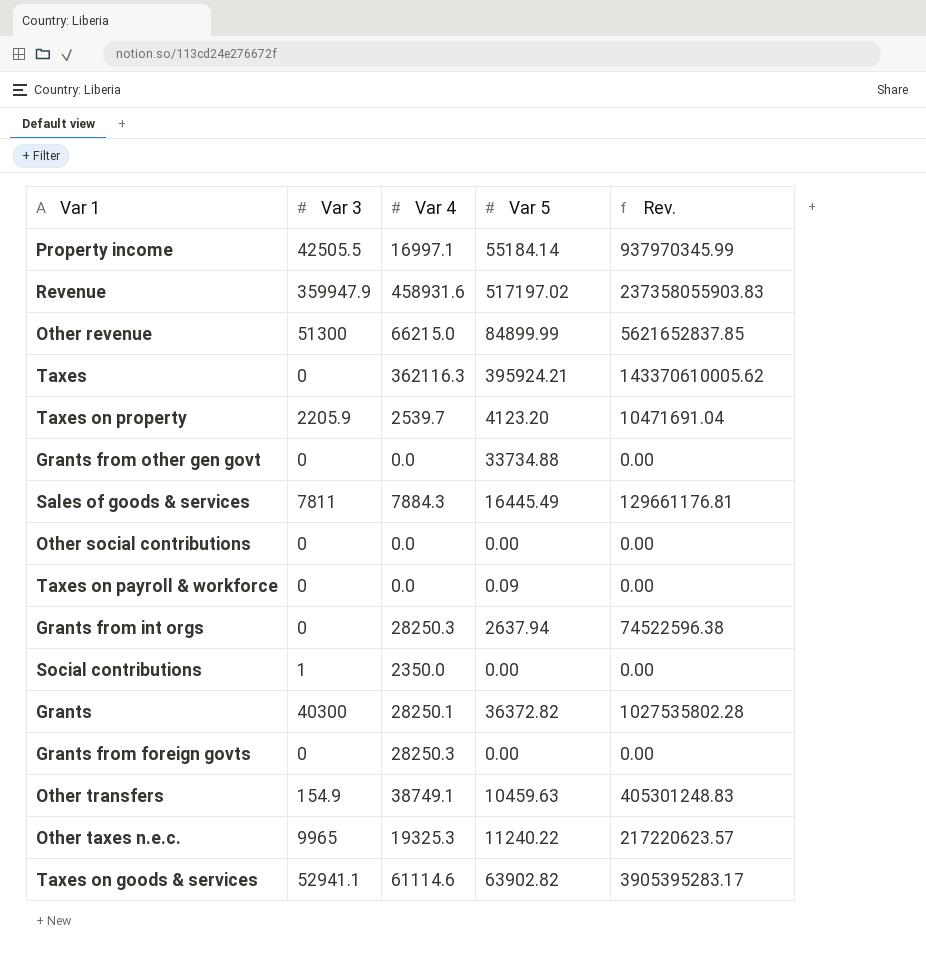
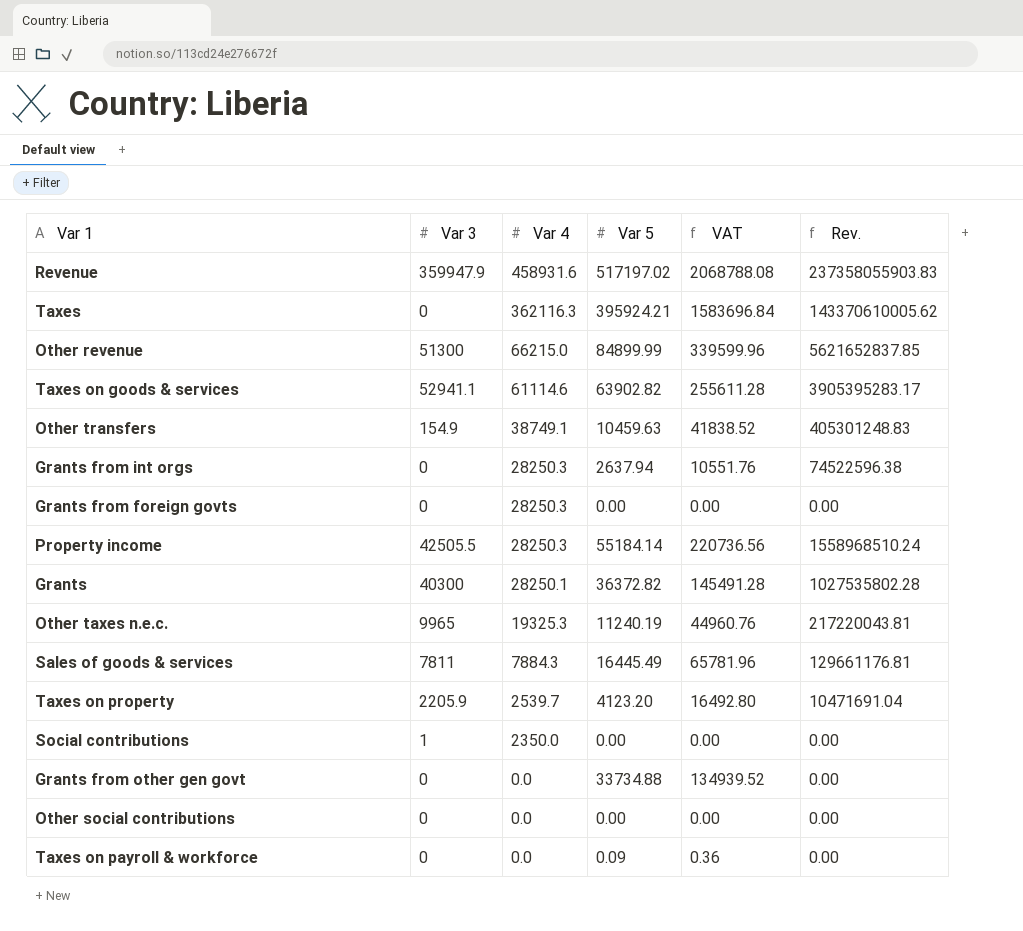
row order: none -> Var 4 descending
column VAT | formula: none -> [Var 5] * 4
Property income | Var 4: 16997.1 -> 28250.3
Property income | Rev.: 937970345.99 -> 1558968510.24
Other taxes n.e.c. | Var 5: 11240.22 -> 11240.19
Other taxes n.e.c. | Rev.: 217220623.57 -> 217220043.81

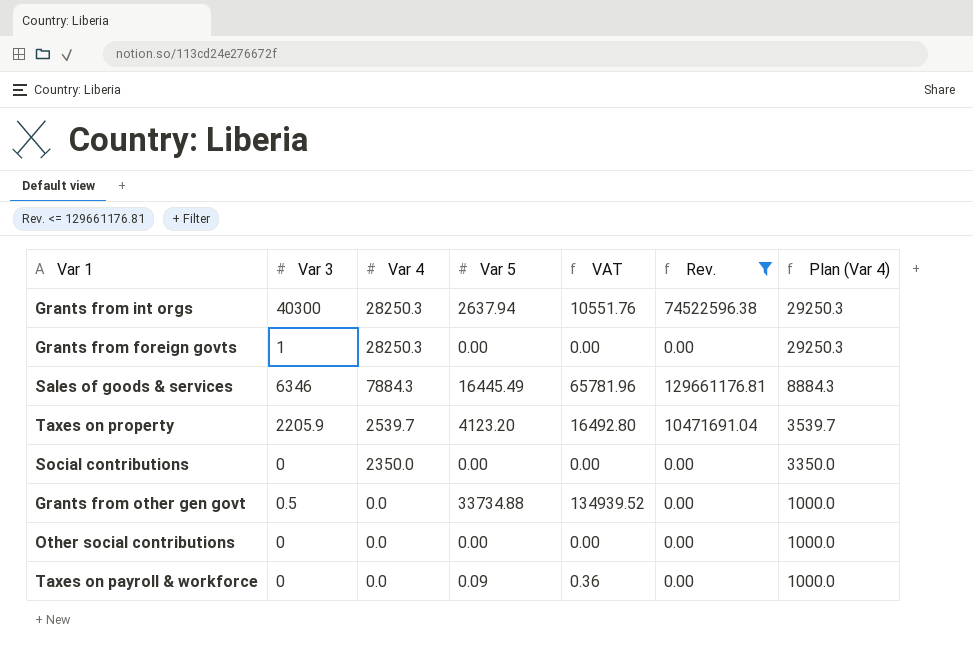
filter: none -> Rev. <= 129661176.81
column Plan (Var 4) | formula: none -> [Var 4] + 1000
Grants from int orgs | Var 3: 0 -> 40300
Grants from foreign govts | Var 3: 0 -> 1
Sales of goods & services | Var 3: 7811 -> 6346
Social contributions | Var 3: 1 -> 0
Grants from other gen govt | Var 3: 0 -> 0.5

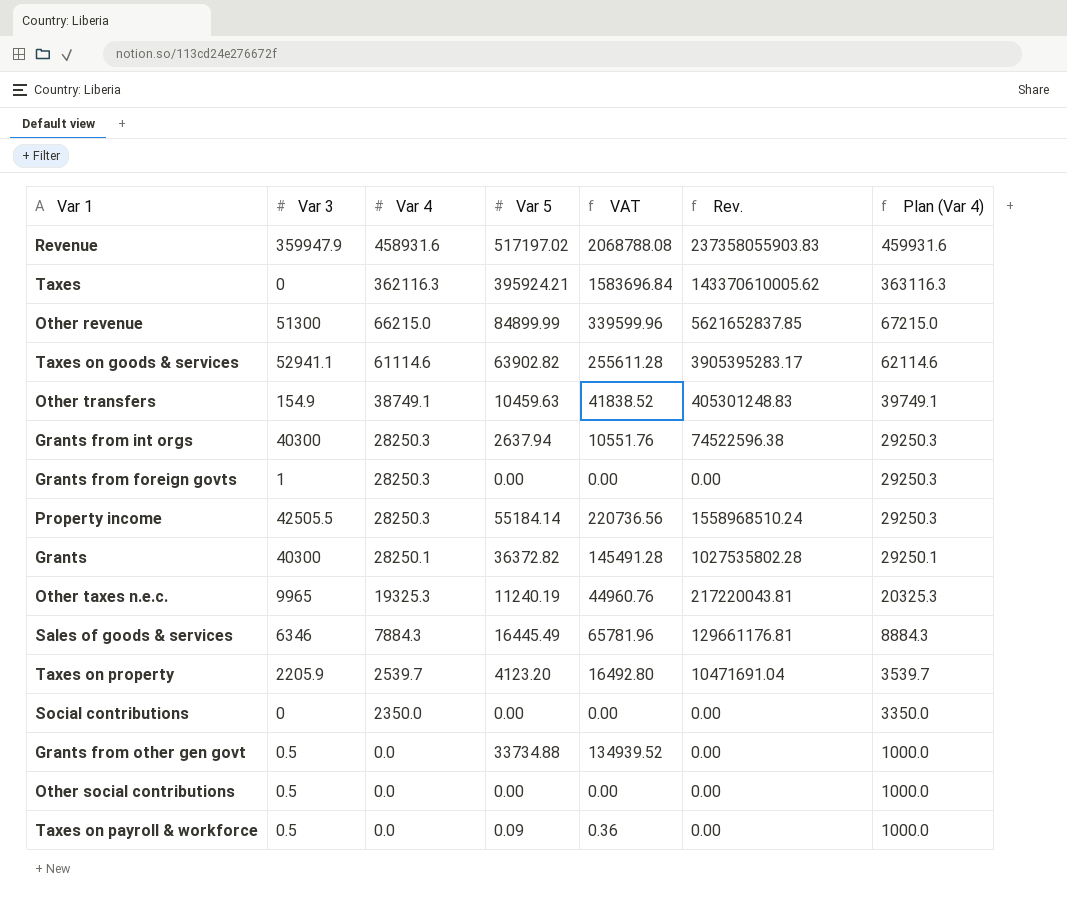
filter: Rev. <= 129661176.81 -> none
Other social contributions | Var 3: 0 -> 0.5
Taxes on payroll & workforce | Var 3: 0 -> 0.5

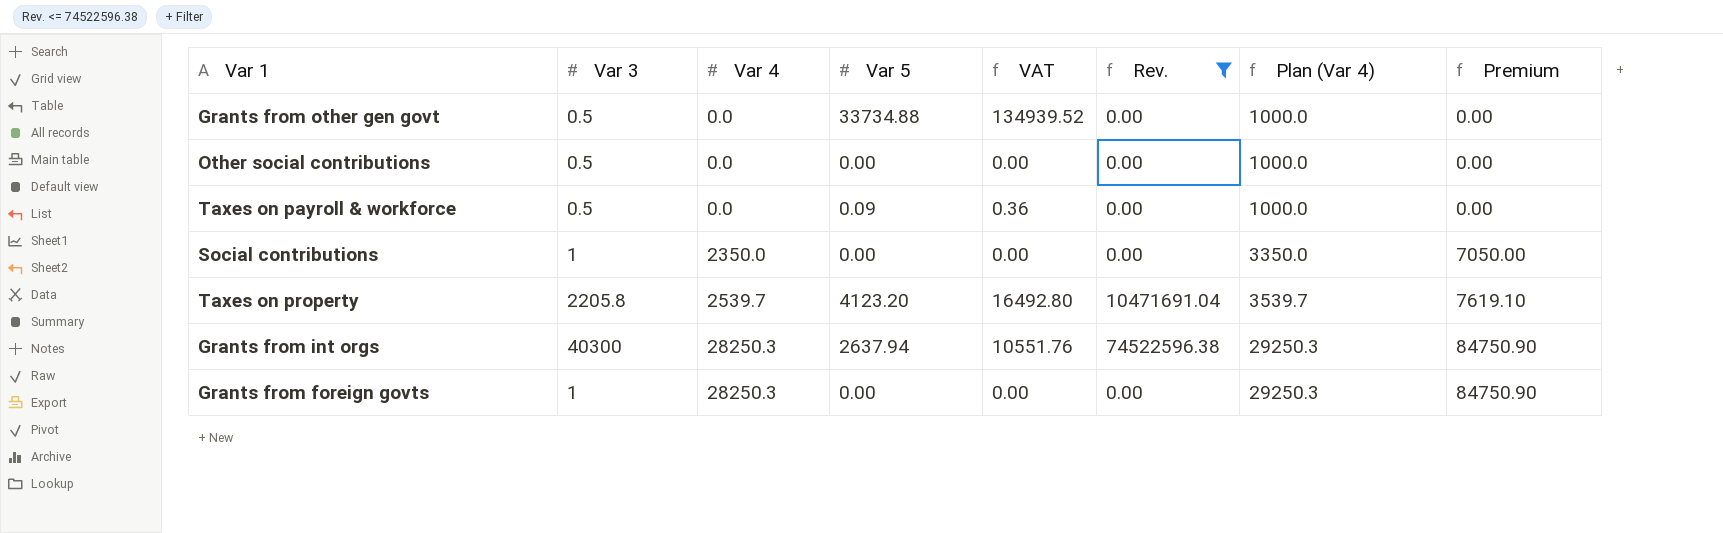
filter: none -> Rev. <= 74522596.38
row order: Var 4 descending -> Var 4 ascending
column Premium | formula: none -> [Var 4] * 3
Social contributions | Var 3: 0 -> 1
Taxes on property | Var 3: 2205.9 -> 2205.8

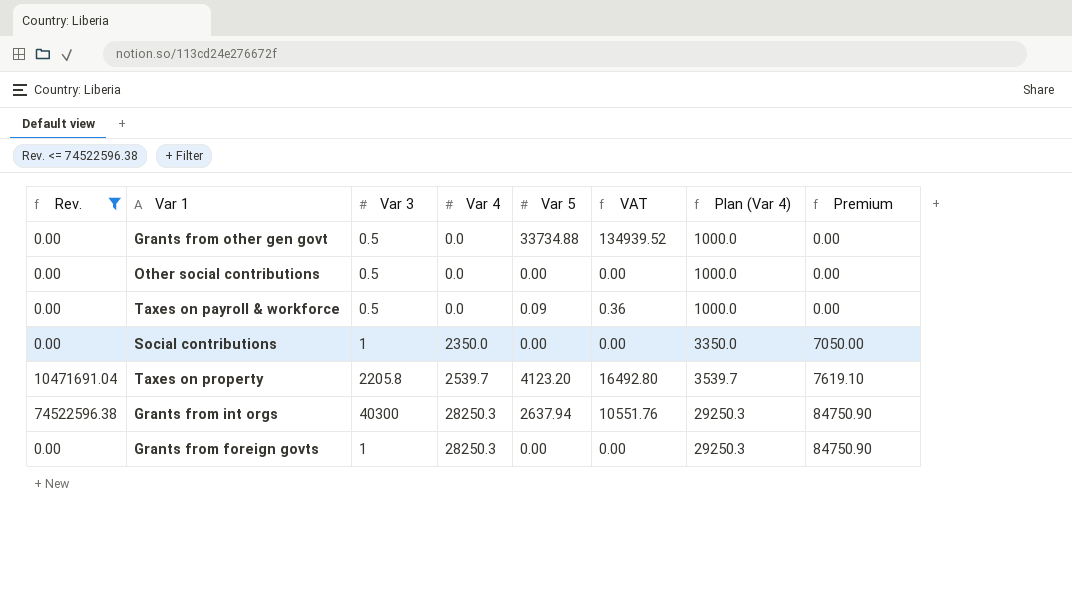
column Rev. | position: 6 -> 1

